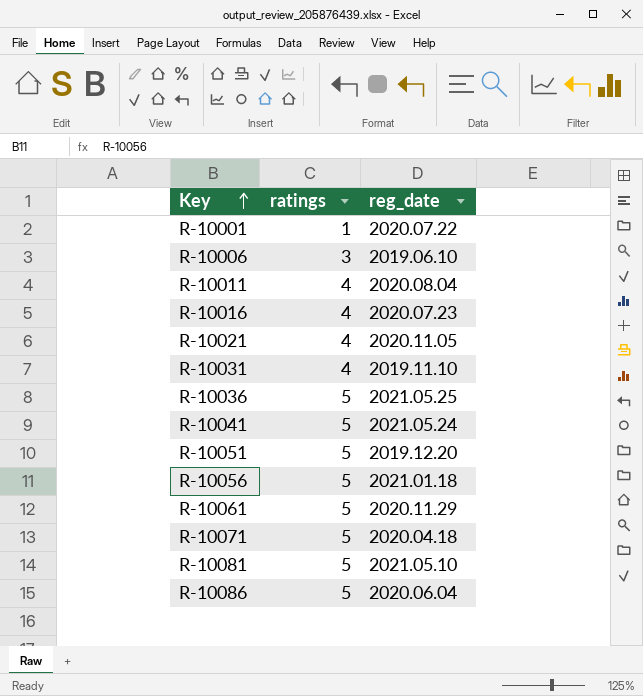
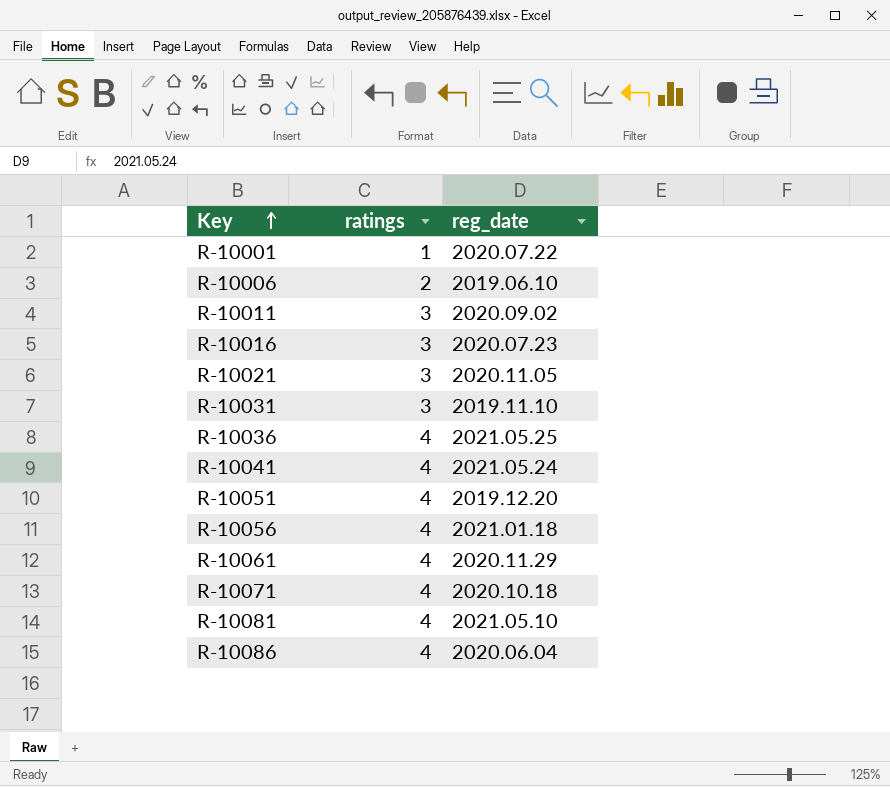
R-10006 | ratings: 3 -> 2
R-10011 | ratings: 4 -> 3
R-10011 | reg_date: 2020.08.04 -> 2020.09.02
R-10016 | ratings: 4 -> 3
R-10021 | ratings: 4 -> 3
R-10031 | ratings: 4 -> 3
R-10036 | ratings: 5 -> 4
R-10041 | ratings: 5 -> 4
R-10051 | ratings: 5 -> 4
R-10056 | ratings: 5 -> 4
R-10061 | ratings: 5 -> 4
R-10071 | ratings: 5 -> 4
R-10071 | reg_date: 2020.04.18 -> 2020.10.18
R-10081 | ratings: 5 -> 4
R-10086 | ratings: 5 -> 4

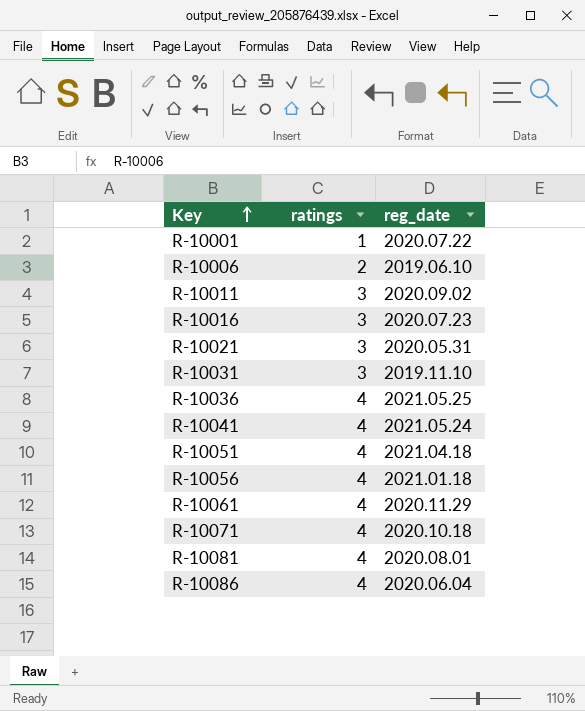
R-10021 | reg_date: 2020.11.05 -> 2020.05.31
R-10051 | reg_date: 2019.12.20 -> 2021.04.18
R-10081 | reg_date: 2021.05.10 -> 2020.08.01

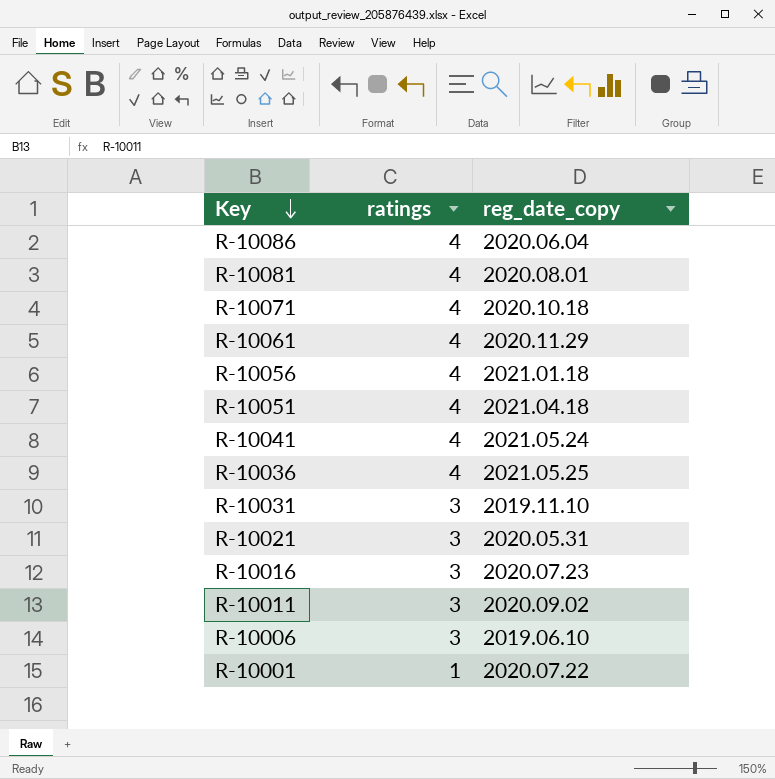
row order: Key ascending -> Key descending
column name: reg_date -> reg_date_copy
R-10006 | ratings: 2 -> 3

